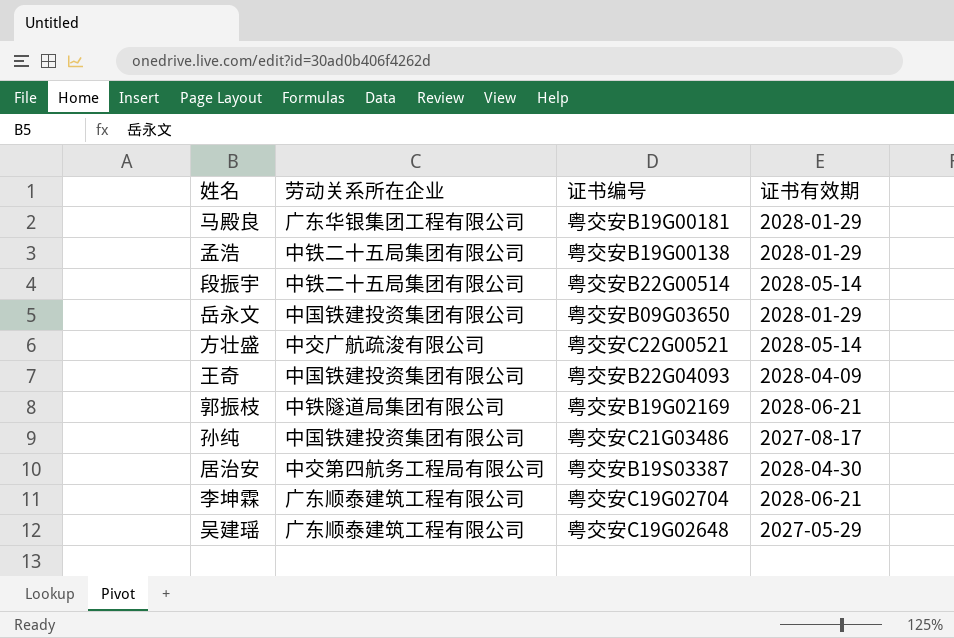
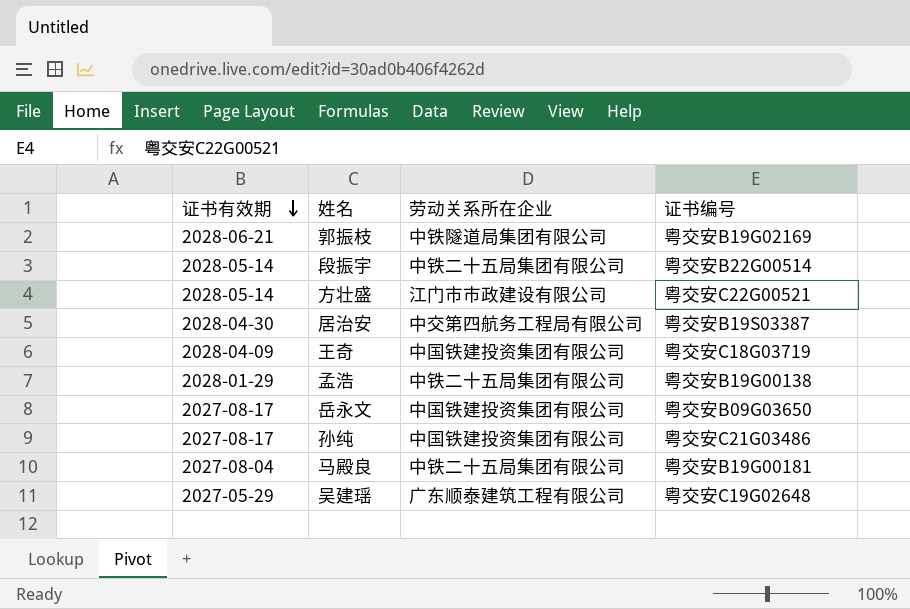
row order: none -> 证书有效期 descending
column 证书有效期 | position: 4 -> 1
row 李坤霖: 广东顺泰建筑工程有限公司 | 粤交安C19G02704 | 2028-06-21 -> none
方壮盛 | 劳动关系所在企业: 中交广航疏浚有限公司 -> 江门市市政建设有限公司
王奇 | 证书编号: 粤交安B22G04093 -> 粤交安C18G03719
岳永文 | 证书有效期: 2028-01-29 -> 2027-08-17
马殿良 | 证书有效期: 2028-01-29 -> 2027-08-04
马殿良 | 劳动关系所在企业: 广东华银集团工程有限公司 -> 中铁二十五局集团有限公司

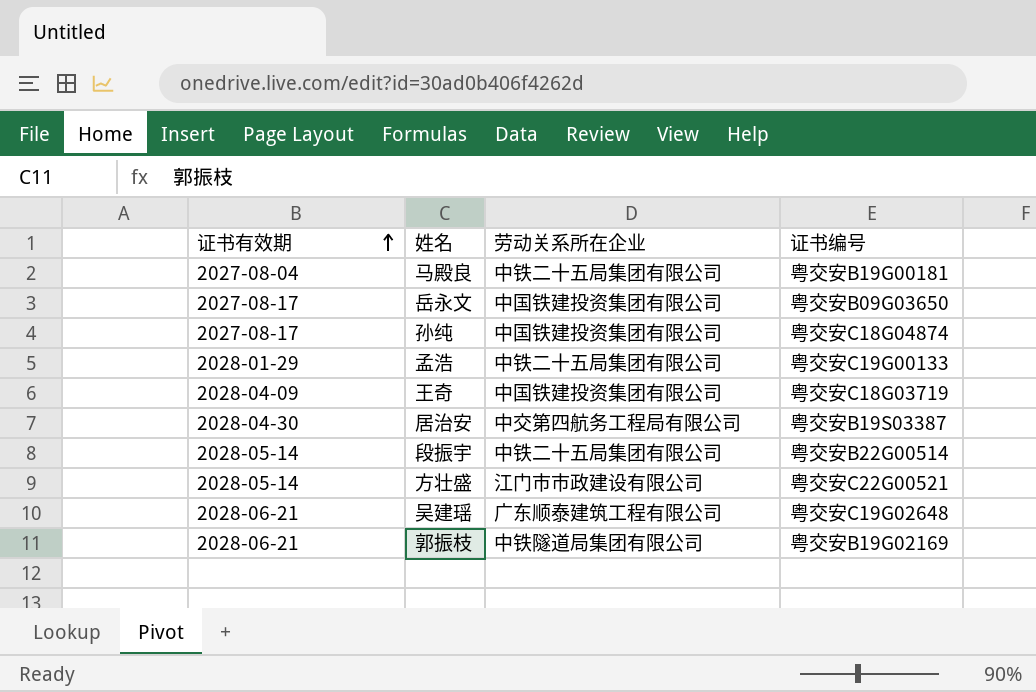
row order: 证书有效期 descending -> 证书有效期 ascending
孙纯 | 证书编号: 粤交安C21G03486 -> 粤交安C18G04874
孟浩 | 证书编号: 粤交安B19G00138 -> 粤交安C19G00133
吴建瑶 | 证书有效期: 2027-05-29 -> 2028-06-21

